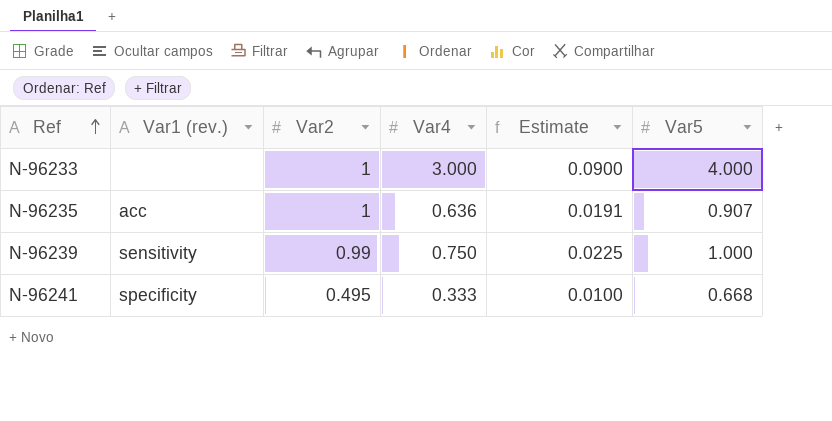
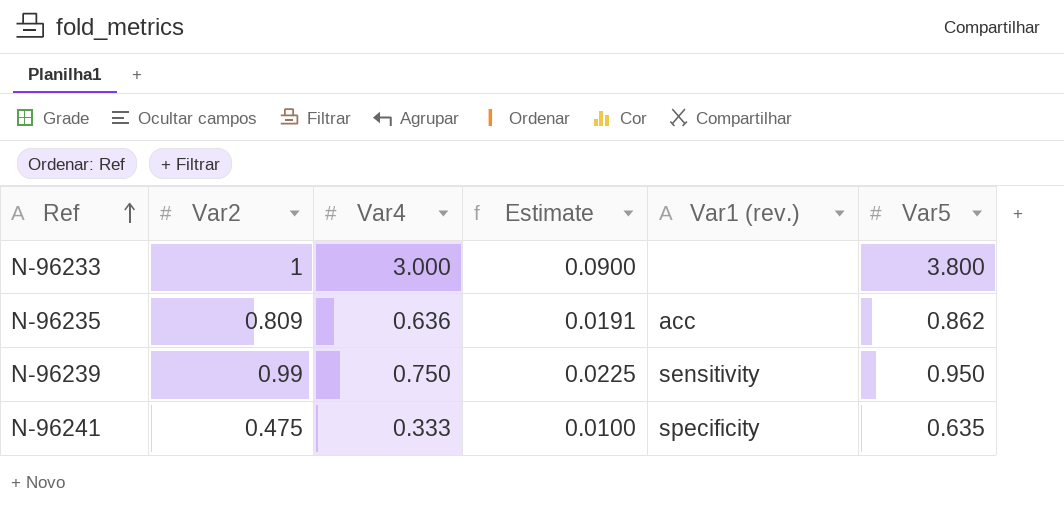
column Var1 (rev.) | position: 2 -> 5
N-96233 | Var5: 4.000 -> 3.800
N-96235 | Var2: 1 -> 0.809
N-96235 | Var5: 0.907 -> 0.862
N-96239 | Var5: 1.000 -> 0.950
N-96241 | Var2: 0.495 -> 0.475
N-96241 | Var5: 0.668 -> 0.635

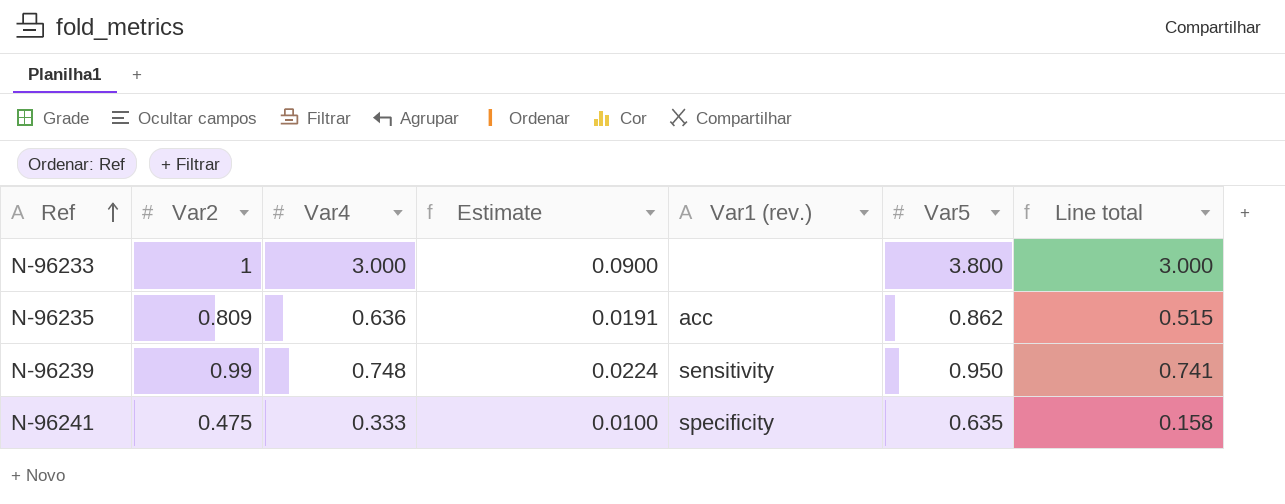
column Line total | formula: none -> [Var2] * [Var4]
N-96239 | Var4: 0.750 -> 0.748
N-96239 | Estimate: 0.0225 -> 0.0224

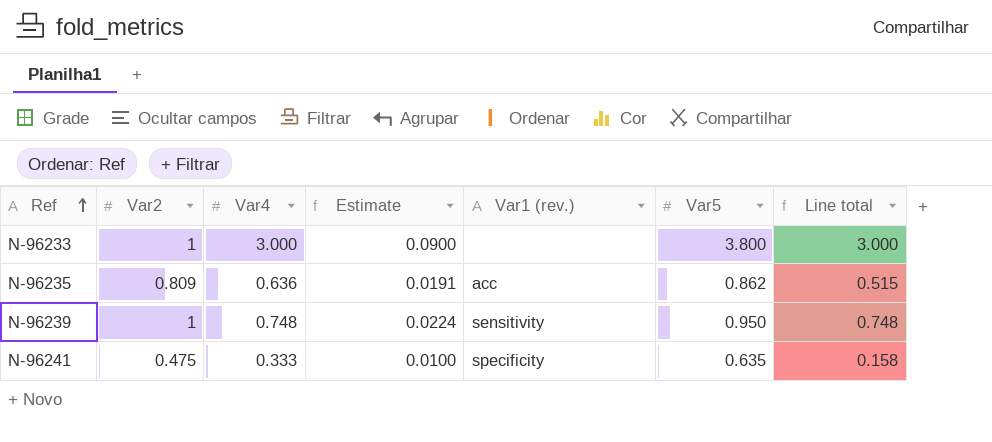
N-96239 | Var2: 0.99 -> 1
N-96239 | Line total: 0.741 -> 0.748

